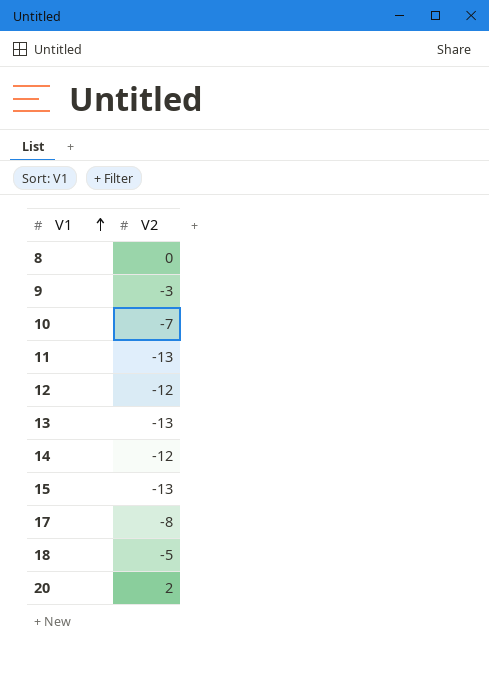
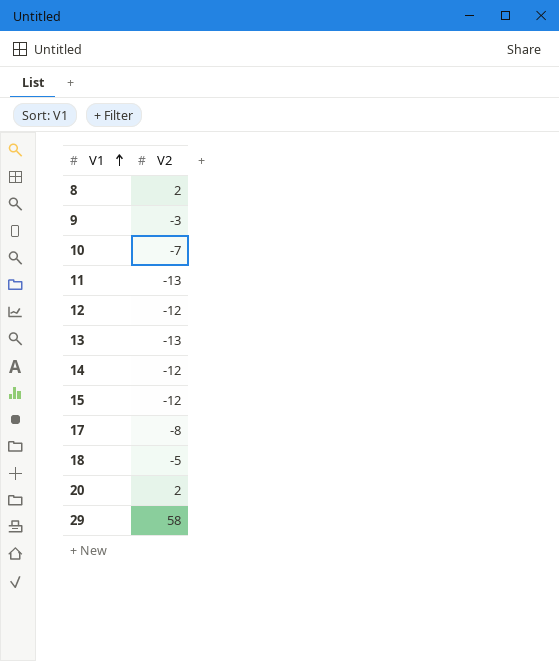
8 | V2: 0 -> 2
15 | V2: -13 -> -12
row 29: none -> 58

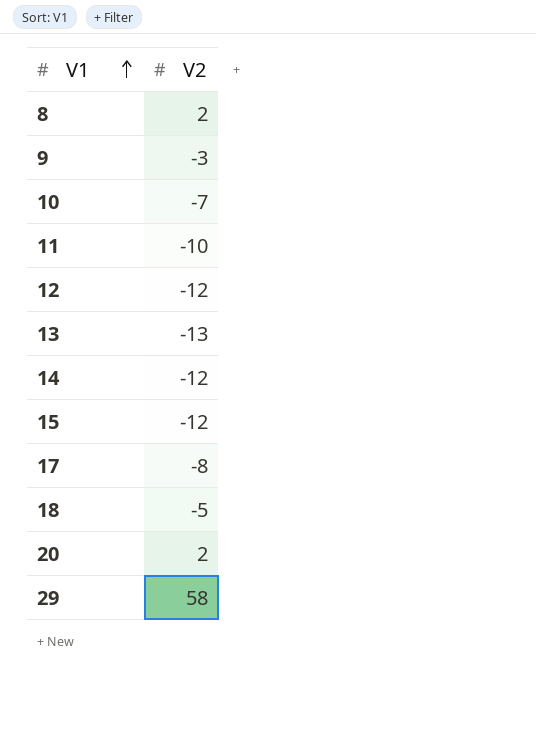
11 | V2: -13 -> -10

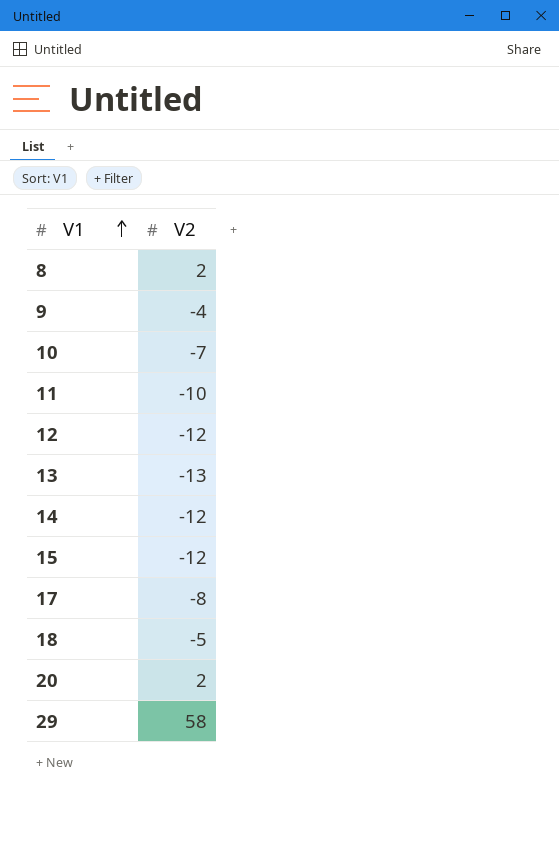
9 | V2: -3 -> -4

